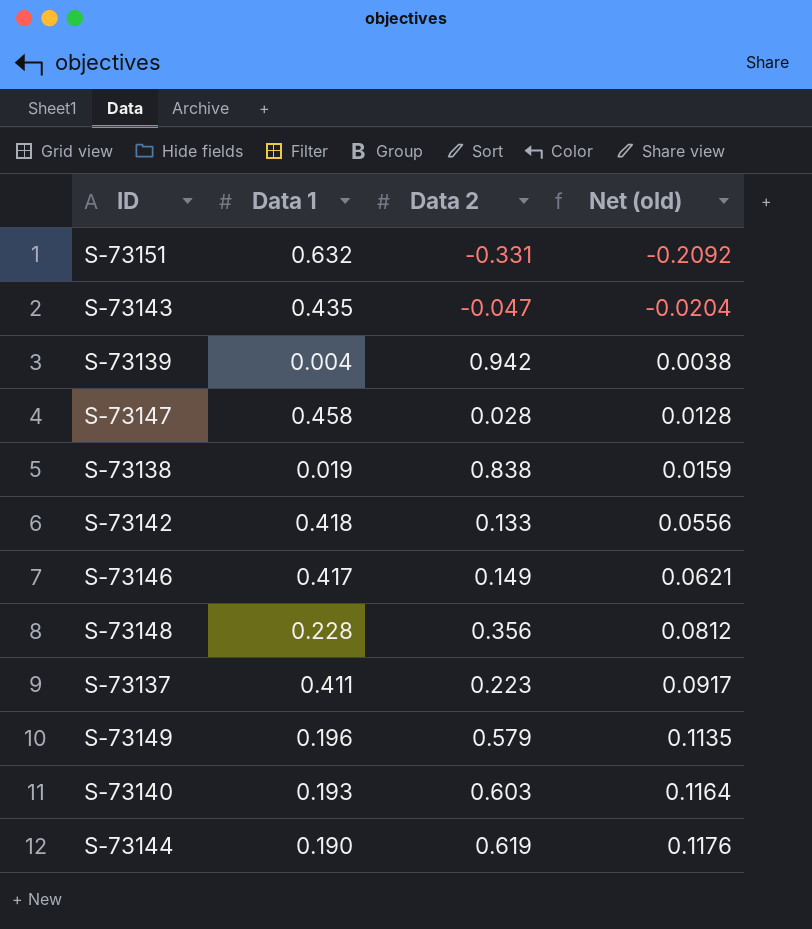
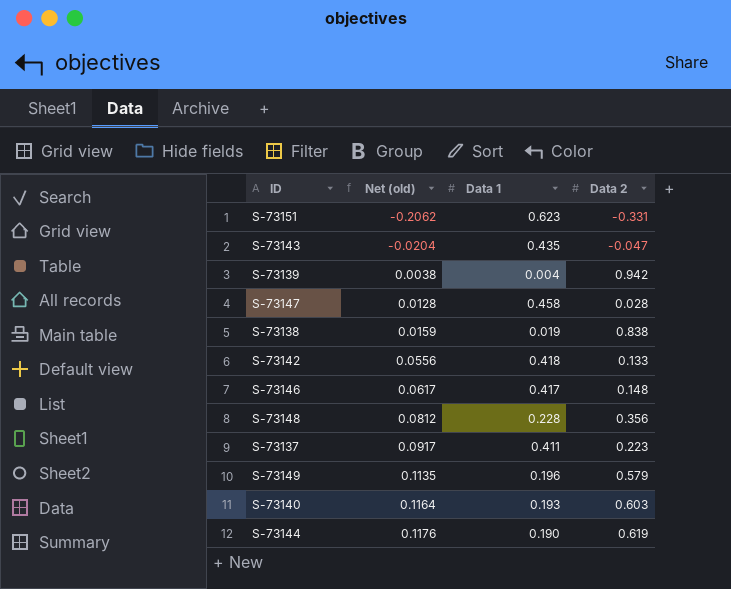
column Net (old) | position: 4 -> 2
S-73151 | Net (old): -0.2092 -> -0.2062
S-73151 | Data 1: 0.632 -> 0.623
S-73146 | Net (old): 0.0621 -> 0.0617
S-73146 | Data 2: 0.149 -> 0.148

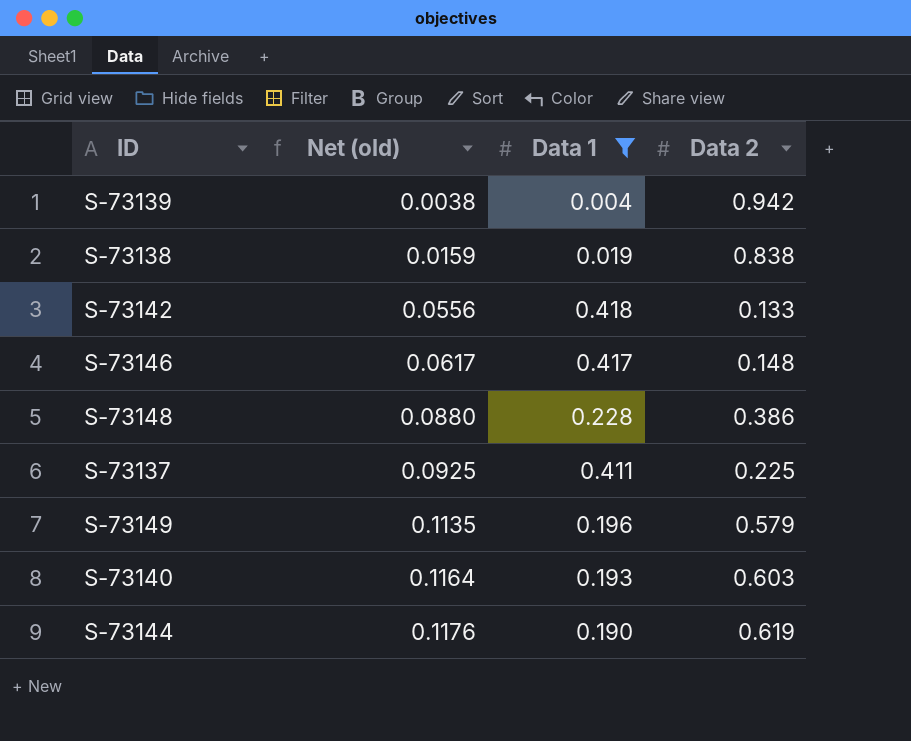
filter: none -> Data 1 <= 0.418
S-73148 | Net (old): 0.0812 -> 0.0880
S-73148 | Data 2: 0.356 -> 0.386
S-73137 | Net (old): 0.0917 -> 0.0925
S-73137 | Data 2: 0.223 -> 0.225

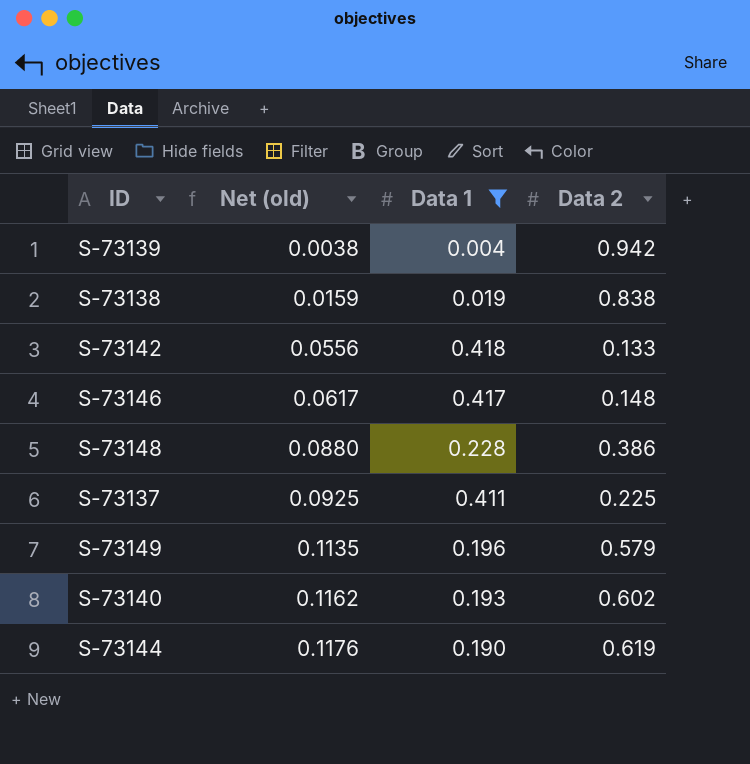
S-73140 | Net (old): 0.1164 -> 0.1162
S-73140 | Data 2: 0.603 -> 0.602

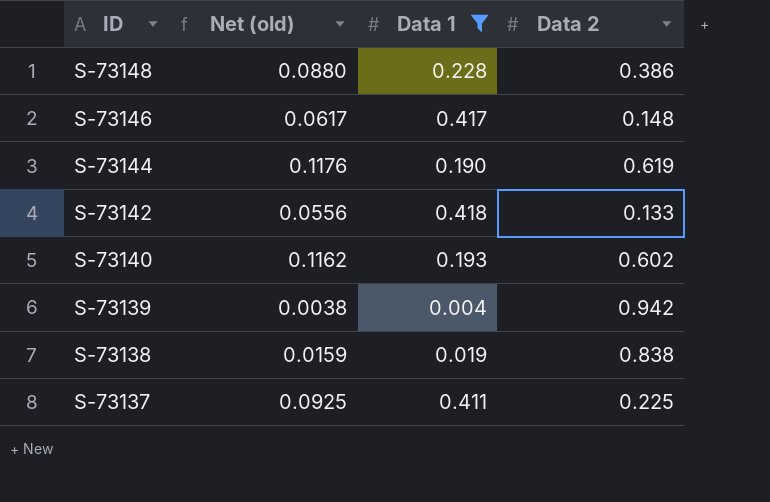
row order: Net (old) ascending -> ID descending
row S-73149: 0.1135 | 0.196 | 0.579 -> none

